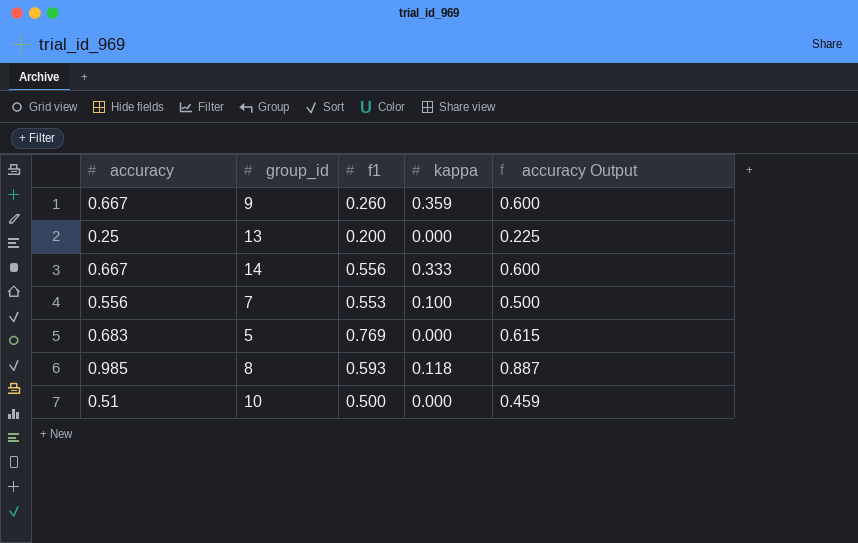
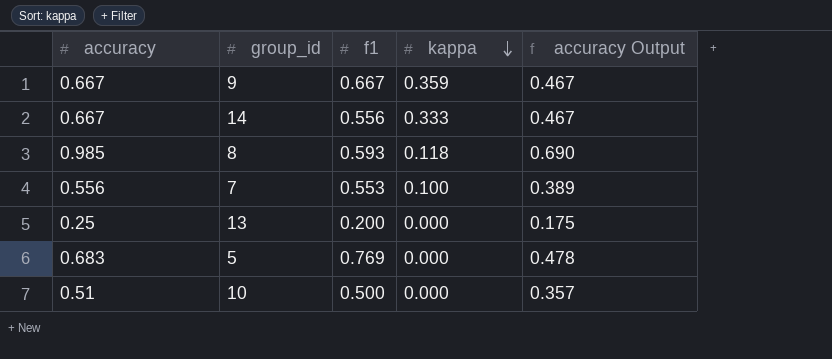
row order: none -> kappa descending
column accuracy Output | formula: [accuracy] * 0.9 -> [accuracy] * 0.7
9 | f1: 0.260 -> 0.667

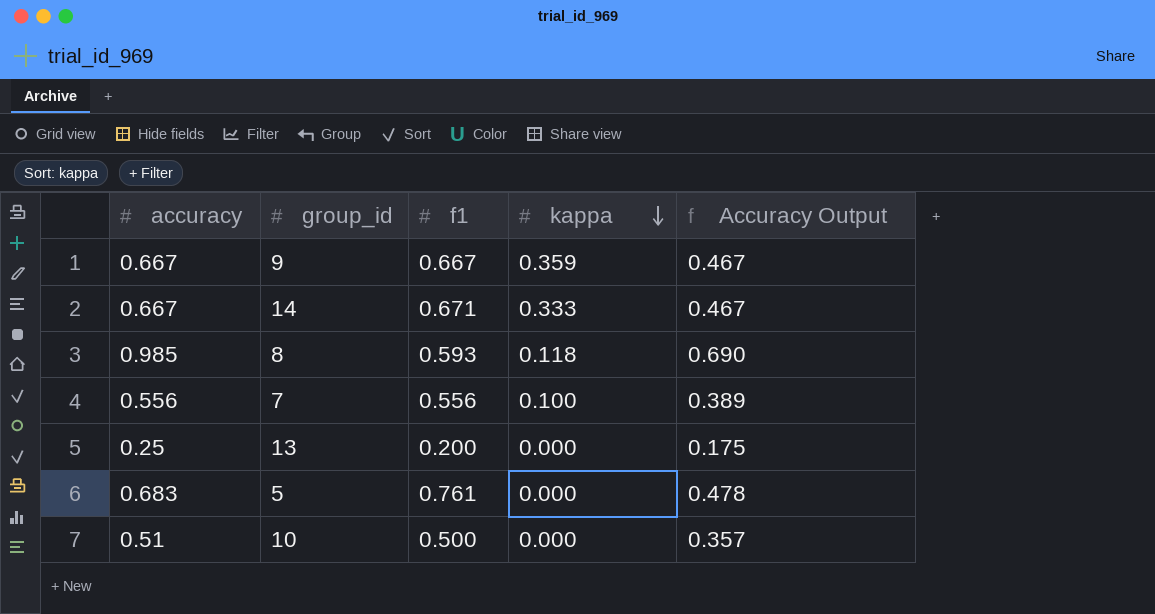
column name: accuracy Output -> Accuracy Output
14 | f1: 0.556 -> 0.671
7 | f1: 0.553 -> 0.556
5 | f1: 0.769 -> 0.761

